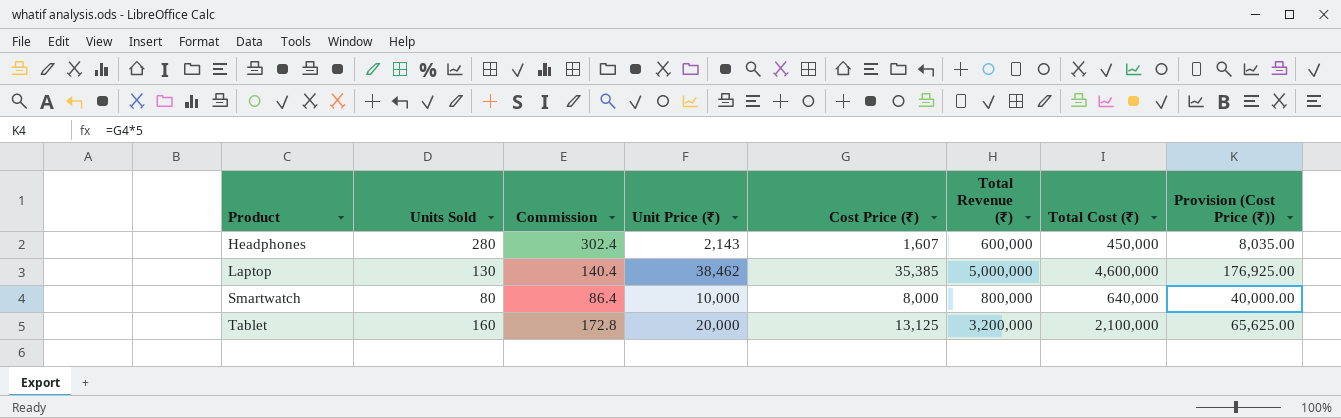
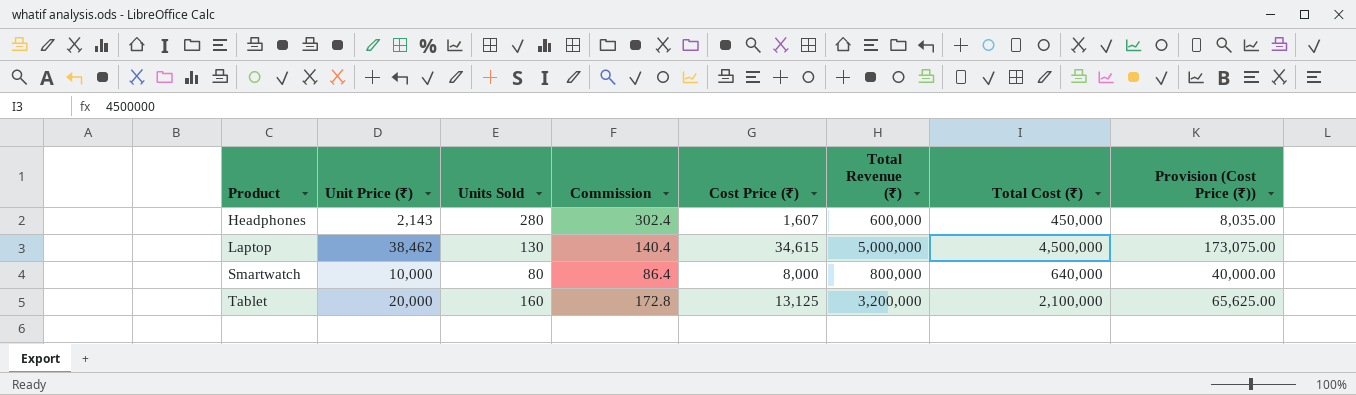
column Unit Price (₹) | position: 4 -> 2
Laptop | Cost Price (₹): 35,385 -> 34,615
Laptop | Total Cost (₹): 4,600,000 -> 4,500,000
Laptop | Provision (Cost Price (₹)): 176,925.00 -> 173,075.00

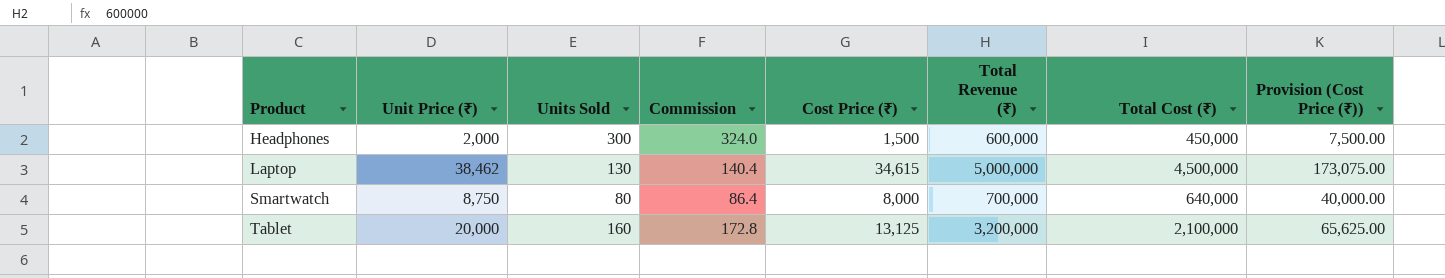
Headphones | Unit Price (₹): 2,143 -> 2,000
Headphones | Units Sold: 280 -> 300
Headphones | Commission: 302.4 -> 324.0
Headphones | Cost Price (₹): 1,607 -> 1,500
Headphones | Provision (Cost Price (₹)): 8,035.00 -> 7,500.00
Smartwatch | Unit Price (₹): 10,000 -> 8,750
Smartwatch | Total Revenue (₹): 800,000 -> 700,000

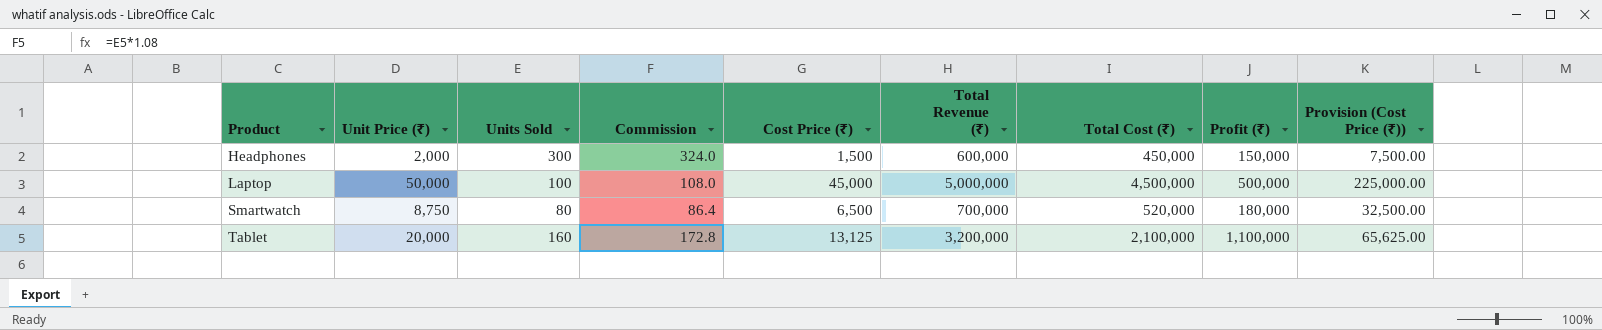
column Profit (₹) | formula: none -> [Total Revenue (₹)] - [Total Cost (₹)]
Laptop | Unit Price (₹): 38,462 -> 50,000
Laptop | Units Sold: 130 -> 100
Laptop | Commission: 140.4 -> 108.0
Laptop | Cost Price (₹): 34,615 -> 45,000
Laptop | Provision (Cost Price (₹)): 173,075.00 -> 225,000.00
Smartwatch | Cost Price (₹): 8,000 -> 6,500
Smartwatch | Total Cost (₹): 640,000 -> 520,000
Smartwatch | Provision (Cost Price (₹)): 40,000.00 -> 32,500.00

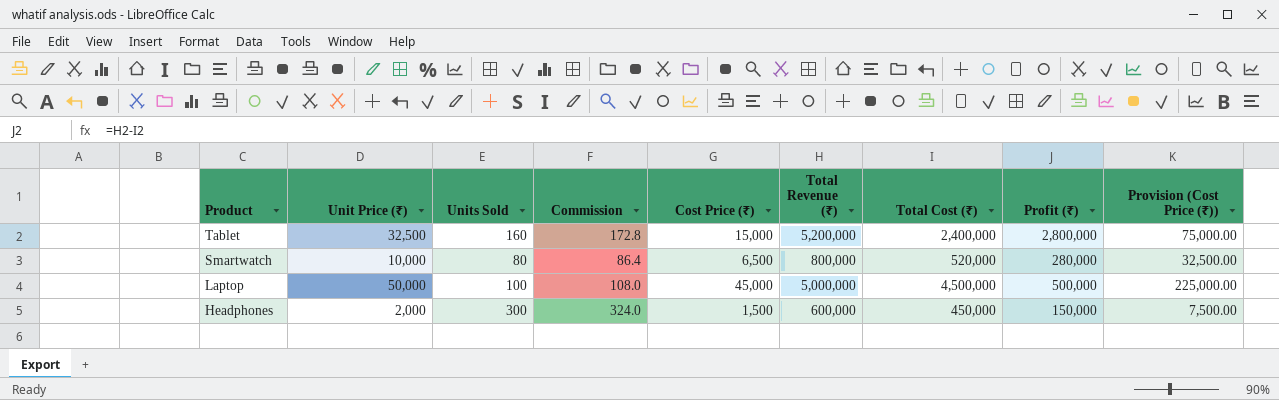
row order: Product ascending -> Product descending
Tablet | Unit Price (₹): 20,000 -> 32,500
Tablet | Cost Price (₹): 13,125 -> 15,000
Tablet | Total Revenue (₹): 3,200,000 -> 5,200,000
Tablet | Total Cost (₹): 2,100,000 -> 2,400,000
Tablet | Profit (₹): 1,100,000 -> 2,800,000
Tablet | Provision (Cost Price (₹)): 65,625.00 -> 75,000.00
Smartwatch | Unit Price (₹): 8,750 -> 10,000
Smartwatch | Total Revenue (₹): 700,000 -> 800,000
Smartwatch | Profit (₹): 180,000 -> 280,000

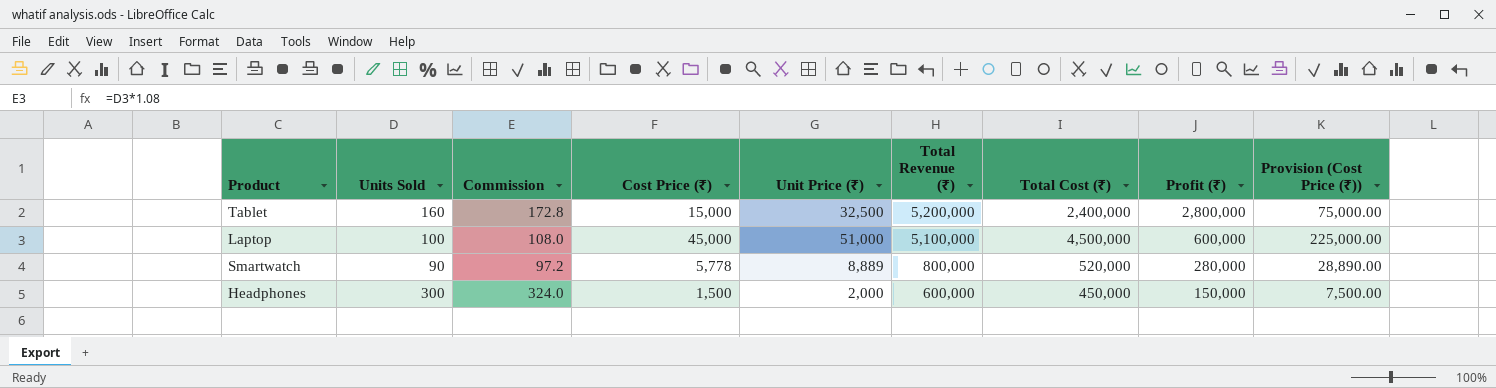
row order: Product descending -> Total Revenue (₹) descending
column Unit Price (₹) | position: 2 -> 5
Laptop | Unit Price (₹): 50,000 -> 51,000
Laptop | Total Revenue (₹): 5,000,000 -> 5,100,000
Laptop | Profit (₹): 500,000 -> 600,000
Smartwatch | Units Sold: 80 -> 90
Smartwatch | Commission: 86.4 -> 97.2
Smartwatch | Cost Price (₹): 6,500 -> 5,778
Smartwatch | Unit Price (₹): 10,000 -> 8,889
Smartwatch | Provision (Cost Price (₹)): 32,500.00 -> 28,890.00

